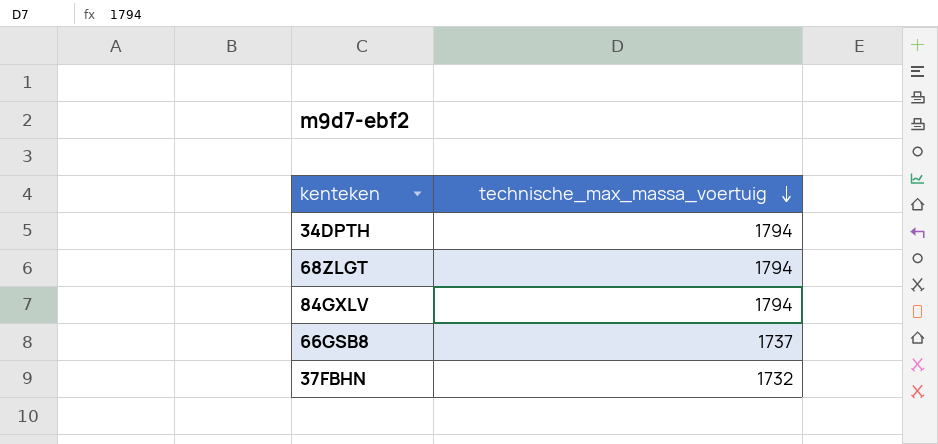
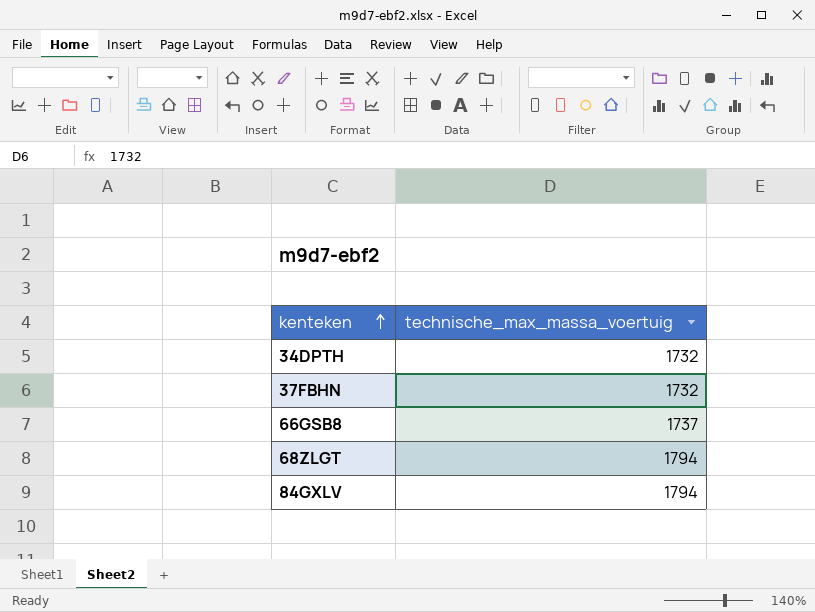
row order: technische_max_massa_voertuig descending -> kenteken ascending
34DPTH | technische_max_massa_voertuig: 1794 -> 1732

